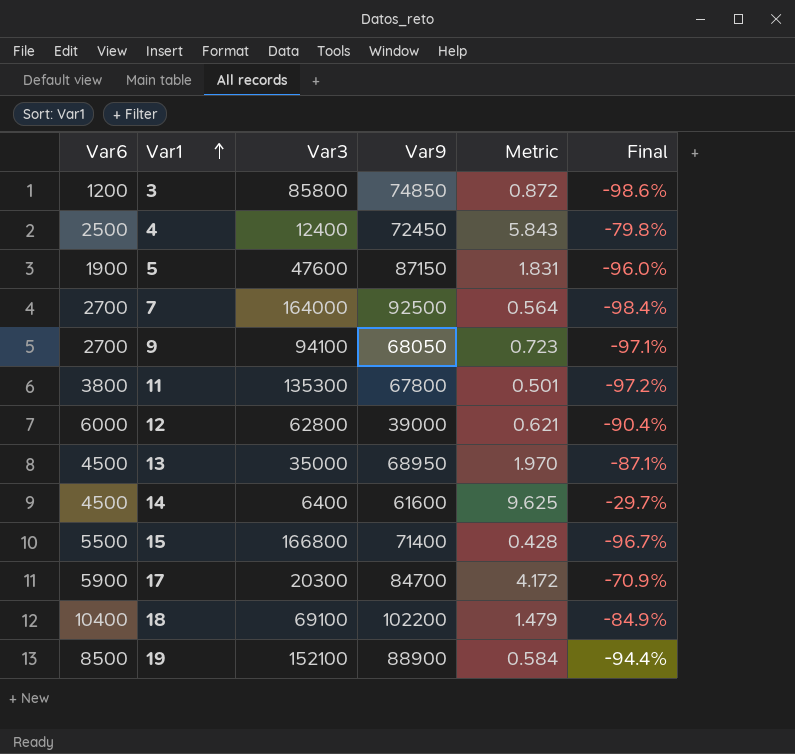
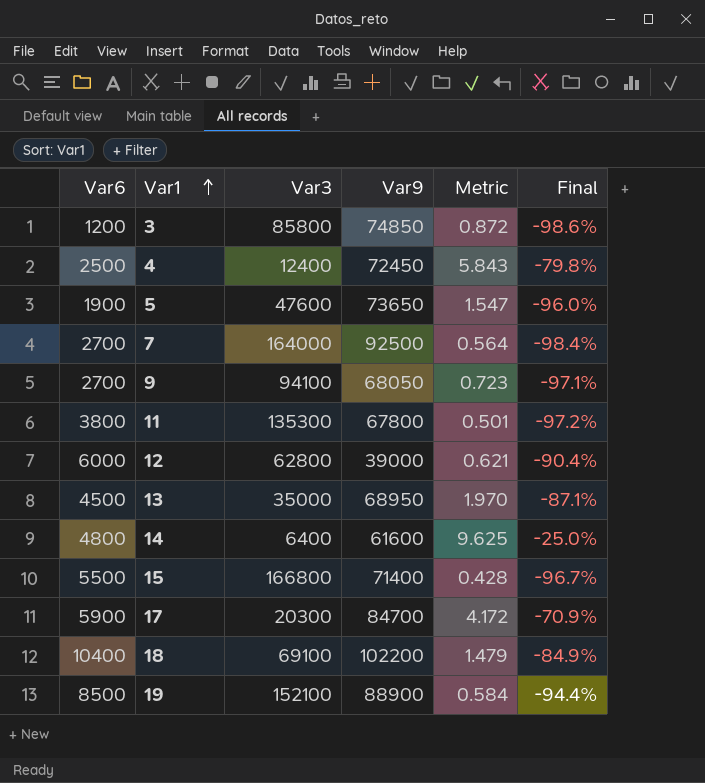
5 | Var9: 87150 -> 73650
5 | Metric: 1.831 -> 1.547
14 | Var6: 4500 -> 4800
14 | Final: -29.7% -> -25.0%

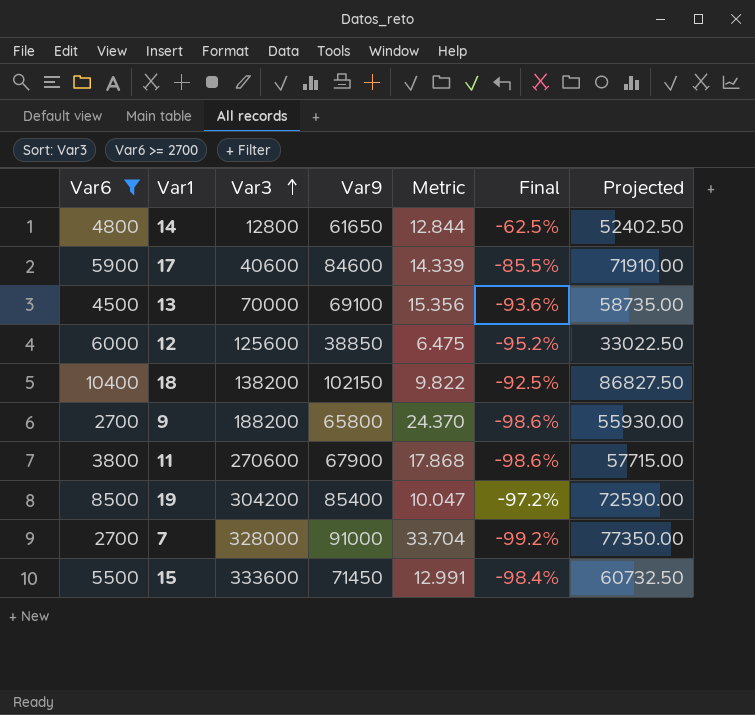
filter: none -> Var6 >= 2700
row order: Var1 ascending -> Var3 ascending
column Metric | formula: [Var9] / [Var3] -> [Var9] / [Var6]
column Projected | formula: none -> [Var9] * 0.85
14 | Var3: 6400 -> 12800
14 | Var9: 61600 -> 61650
14 | Final: -25.0% -> -62.5%
17 | Var3: 20300 -> 40600
17 | Var9: 84700 -> 84600
17 | Final: -70.9% -> -85.5%
13 | Var3: 35000 -> 70000
13 | Var9: 68950 -> 69100
13 | Final: -87.1% -> -93.6%
12 | Var3: 62800 -> 125600
12 | Var9: 39000 -> 38850
12 | Final: -90.4% -> -95.2%
18 | Var3: 69100 -> 138200
18 | Var9: 102200 -> 102150
18 | Final: -84.9% -> -92.5%
9 | Var3: 94100 -> 188200
9 | Var9: 68050 -> 65800
9 | Final: -97.1% -> -98.6%
11 | Var3: 135300 -> 270600
11 | Var9: 67800 -> 67900
11 | Final: -97.2% -> -98.6%
19 | Var3: 152100 -> 304200
19 | Var9: 88900 -> 85400
19 | Final: -94.4% -> -97.2%
7 | Var3: 164000 -> 328000
7 | Var9: 92500 -> 91000
7 | Final: -98.4% -> -99.2%
15 | Var3: 166800 -> 333600
15 | Var9: 71400 -> 71450
15 | Final: -96.7% -> -98.4%

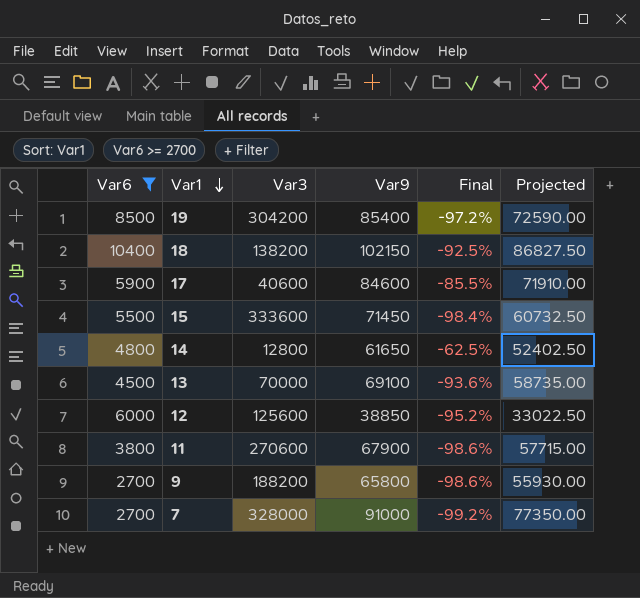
row order: Var3 ascending -> Var1 descending
column Metric | formula: [Var9] / [Var6] -> none

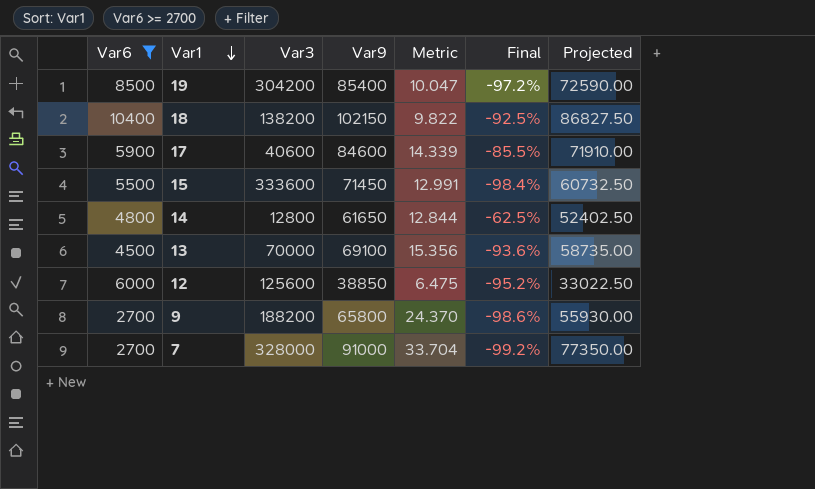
column Metric | formula: none -> [Var9] / [Var6]
row 11: 3800 | 270600 | 67900 | -98.6% | 57715.00 -> none

